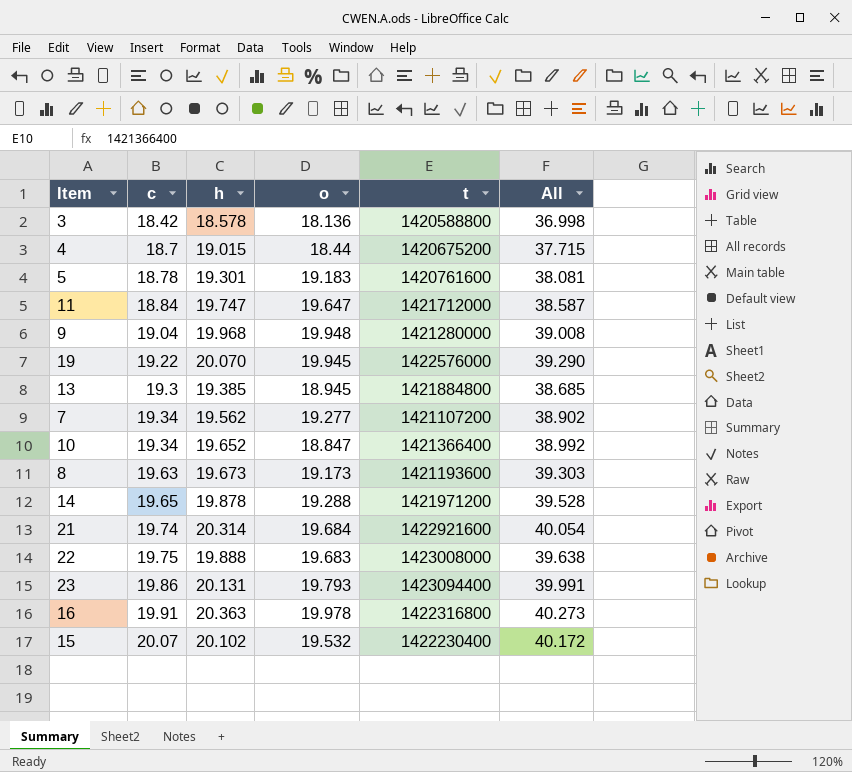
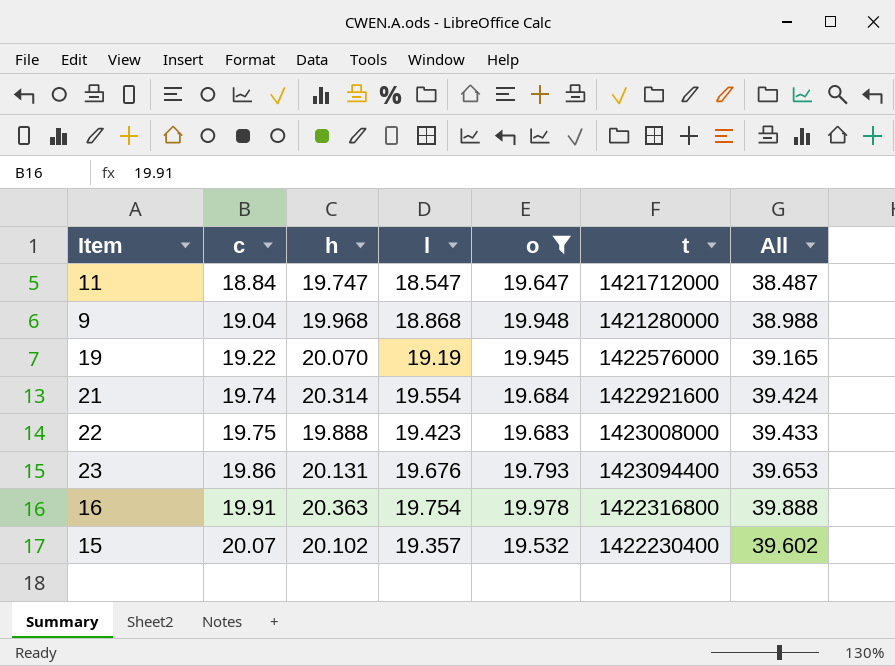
filter: none -> o >= 19.532
column l | position: none -> 4
column All | formula: [c] + [h] -> [c] + [o]

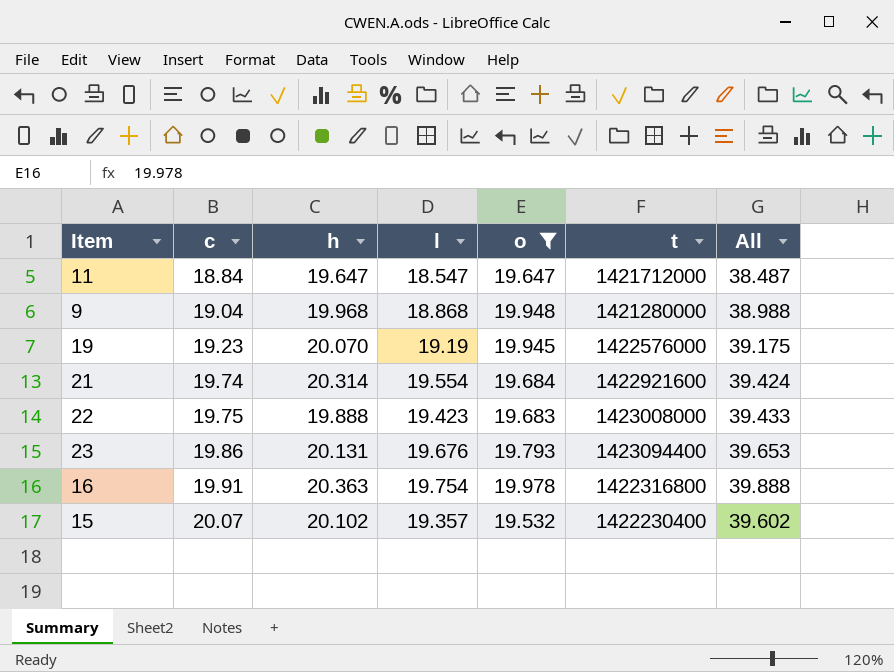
11 | h: 19.747 -> 19.647
19 | c: 19.22 -> 19.23
19 | All: 39.165 -> 39.175

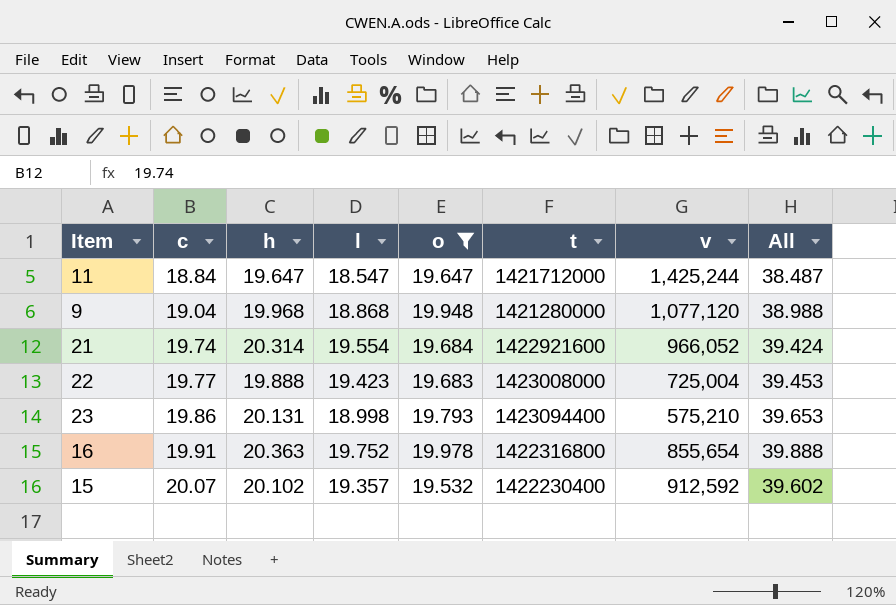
column v | position: none -> 7
row 19: 19.23 | 20.070 | 19.19 | 19.945 | 1422576000 | 39.175 -> none
22 | c: 19.75 -> 19.77
22 | All: 39.433 -> 39.453
23 | l: 19.676 -> 18.998
16 | l: 19.754 -> 19.752

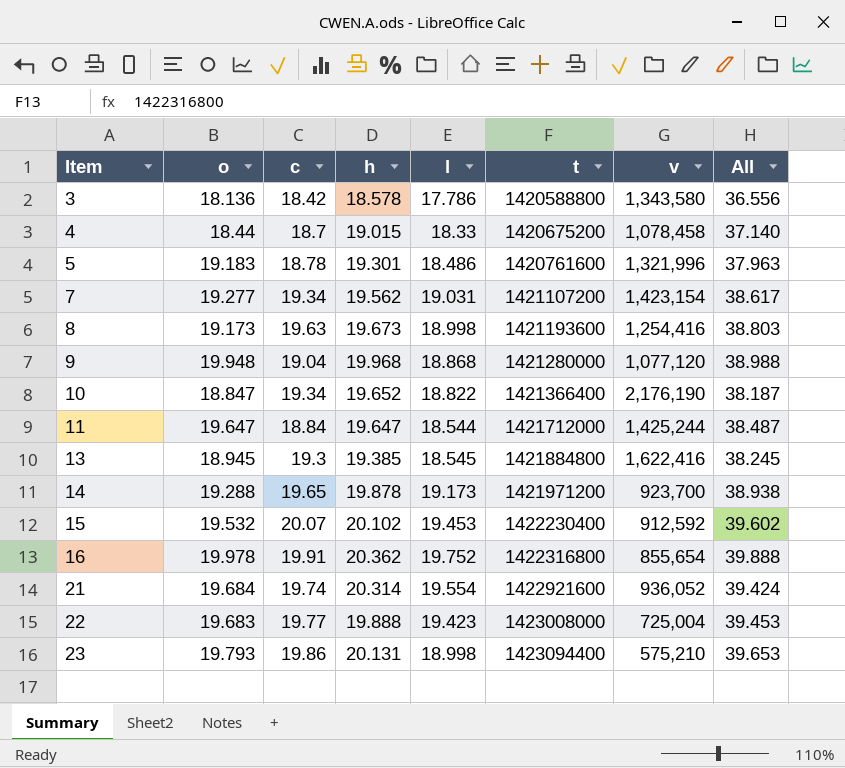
filter: o >= 19.532 -> none
row order: c ascending -> Item ascending
column o | position: 5 -> 2
11 | l: 18.547 -> 18.544
15 | l: 19.357 -> 19.453
16 | h: 20.363 -> 20.362
21 | v: 966,052 -> 936,052

